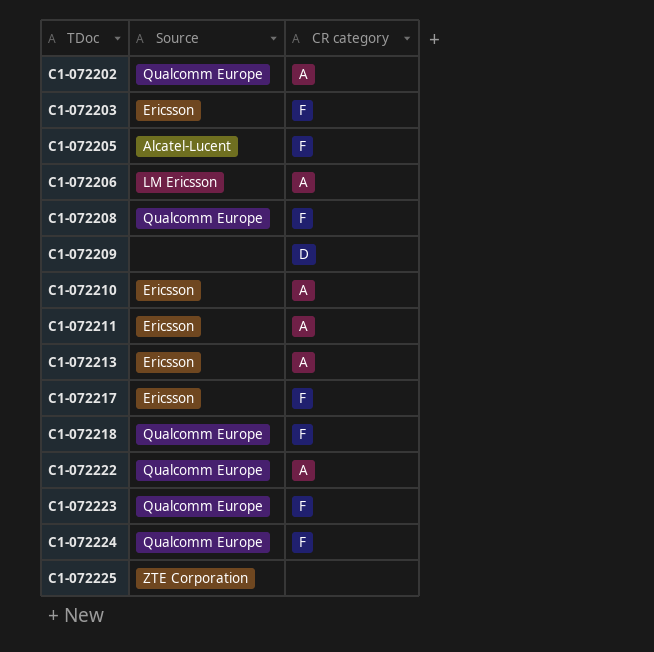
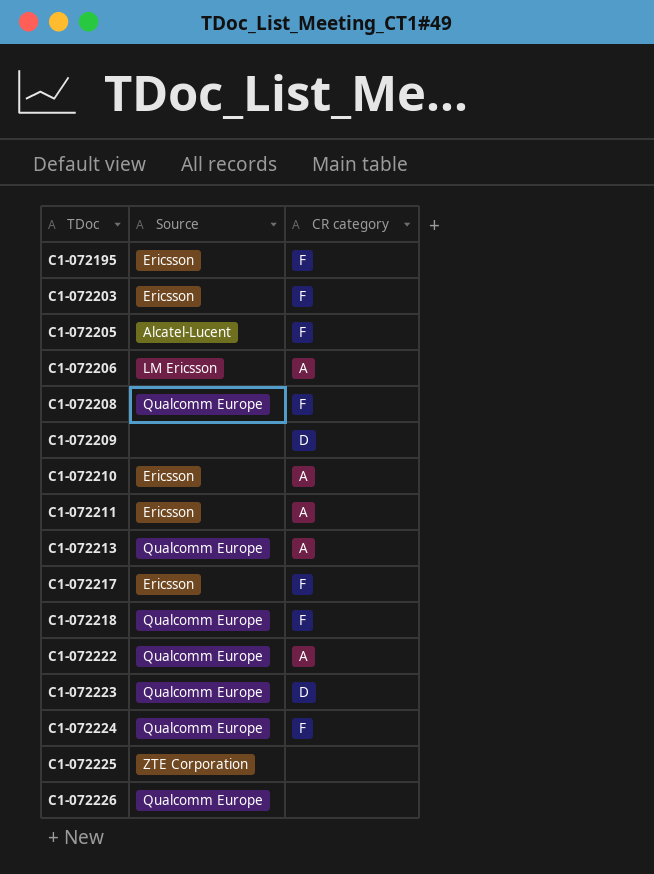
row C1-072202: Qualcomm Europe | A -> none
row C1-072195: none -> Ericsson | F
C1-072213 | Source: Ericsson -> Qualcomm Europe
C1-072223 | CR category: F -> D
row C1-072226: none -> Qualcomm Europe | none

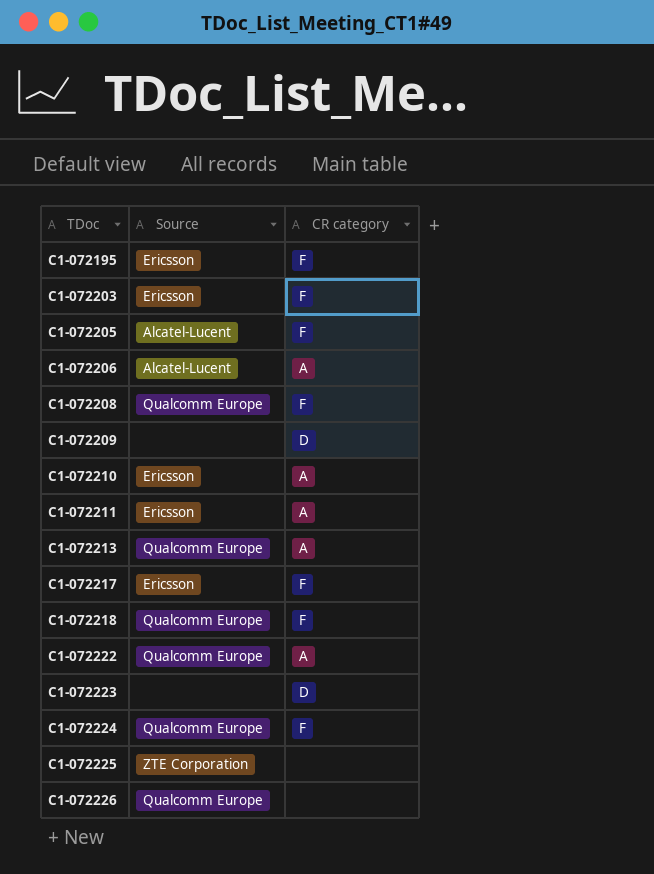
C1-072206 | Source: LM Ericsson -> Alcatel-Lucent
C1-072223 | Source: Qualcomm Europe -> none

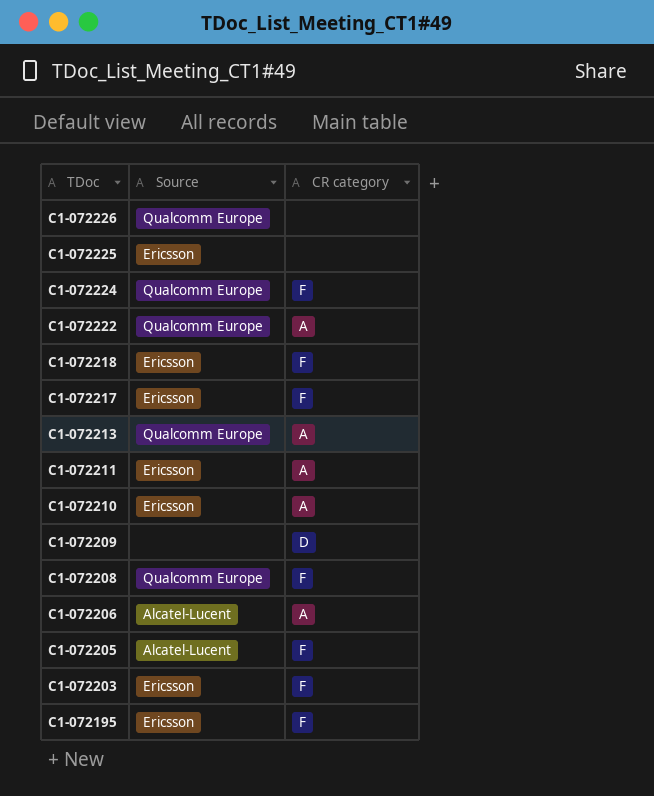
row order: TDoc ascending -> TDoc descending
row C1-072223: none | D -> none
C1-072225 | Source: ZTE Corporation -> Ericsson
C1-072218 | Source: Qualcomm Europe -> Ericsson

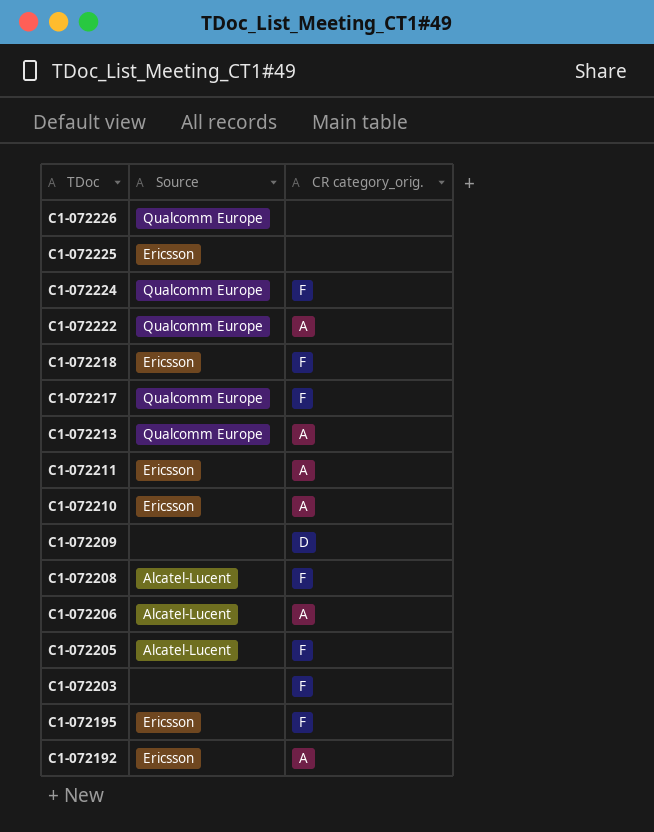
column name: CR category -> CR category_orig.
C1-072217 | Source: Ericsson -> Qualcomm Europe
C1-072208 | Source: Qualcomm Europe -> Alcatel-Lucent
C1-072203 | Source: Ericsson -> none
row C1-072192: none -> Ericsson | A

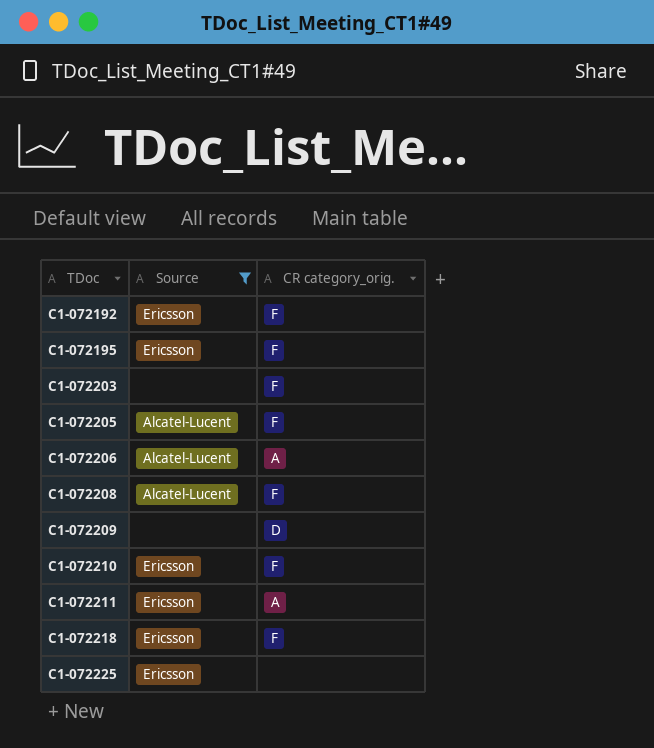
filter: none -> Source != Qualcomm Europe
row order: TDoc descending -> TDoc ascending
C1-072192 | CR category_orig.: A -> F
C1-072210 | CR category_orig.: A -> F

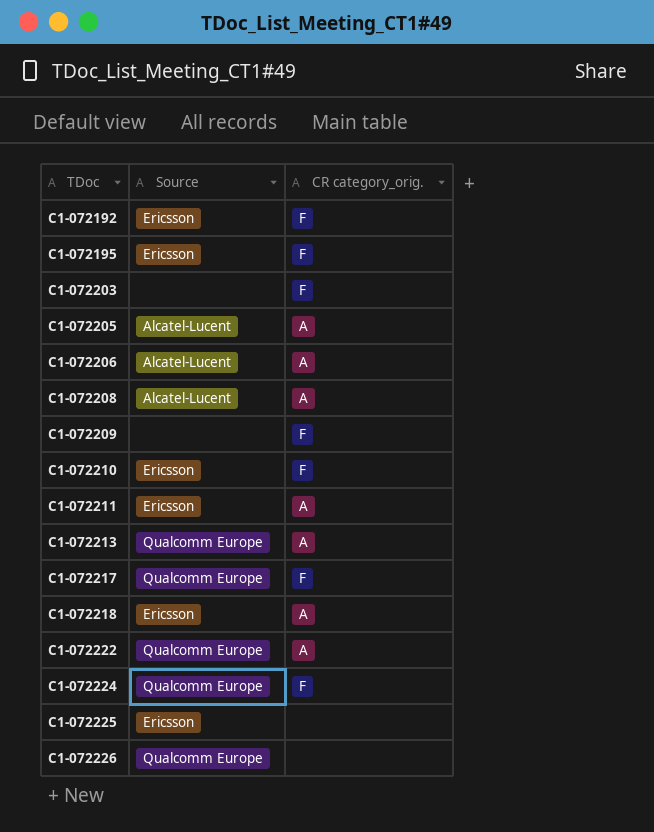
filter: Source != Qualcomm Europe -> none
C1-072205 | CR category_orig.: F -> A
C1-072208 | CR category_orig.: F -> A
C1-072209 | CR category_orig.: D -> F
C1-072218 | CR category_orig.: F -> A

